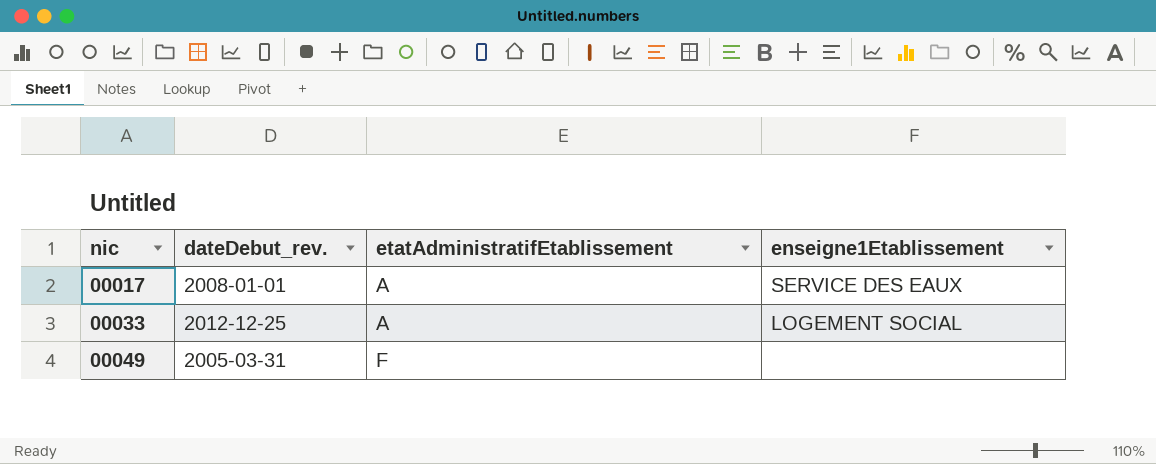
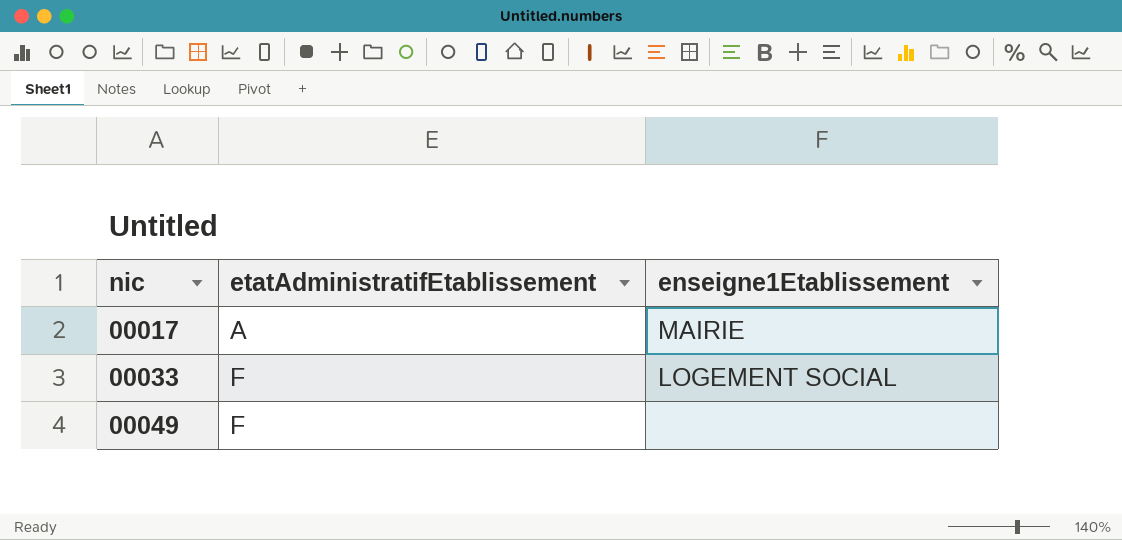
column dateDebut_rev. | position: 2 -> none
00017 | enseigne1Etablissement: SERVICE DES EAUX -> MAIRIE
00033 | etatAdministratifEtablissement: A -> F

